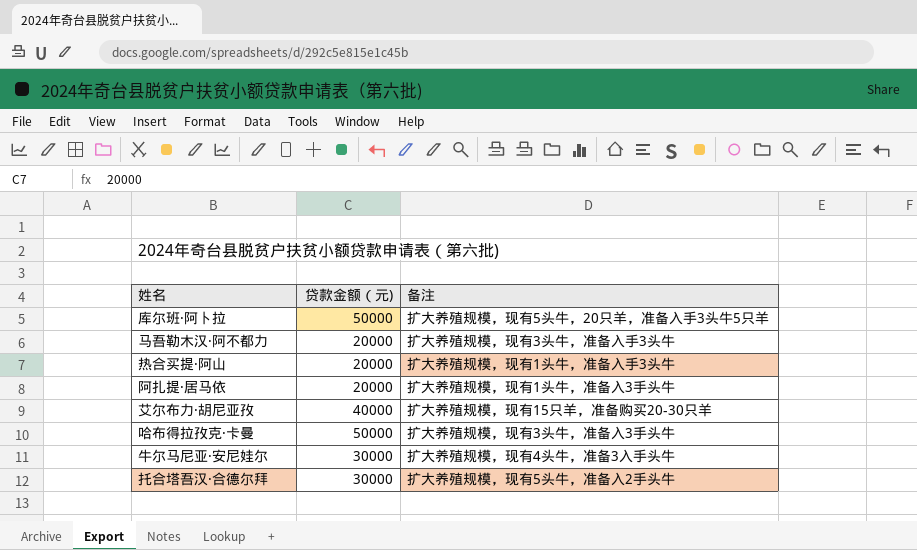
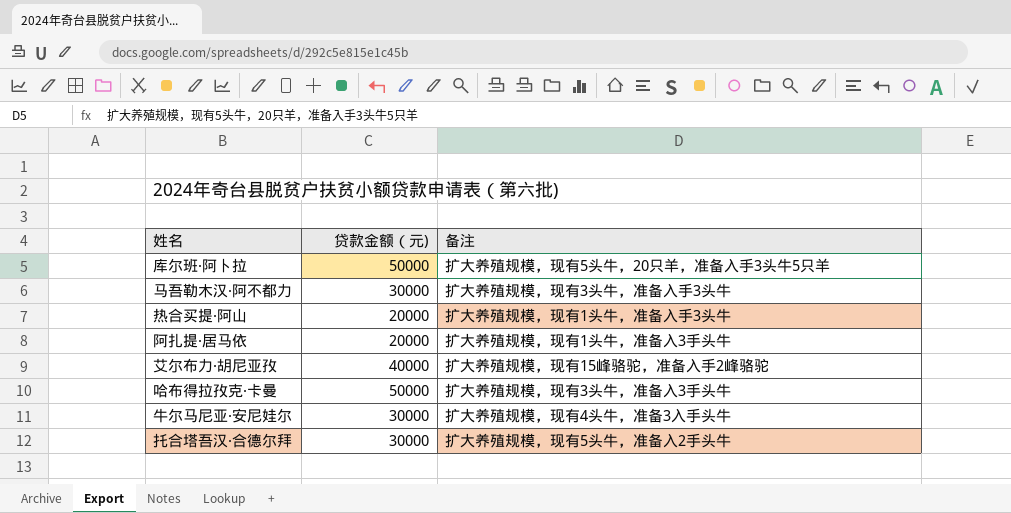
马吾勒木汉·阿不都力 | 贷款金额（元): 20000 -> 30000
艾尔布力·胡尼亚孜 | 备注: 扩大养殖规模，现有15只羊，准备购买20-30只羊 -> 扩大养殖规模，现有15峰骆驼，准备入手2峰骆驼

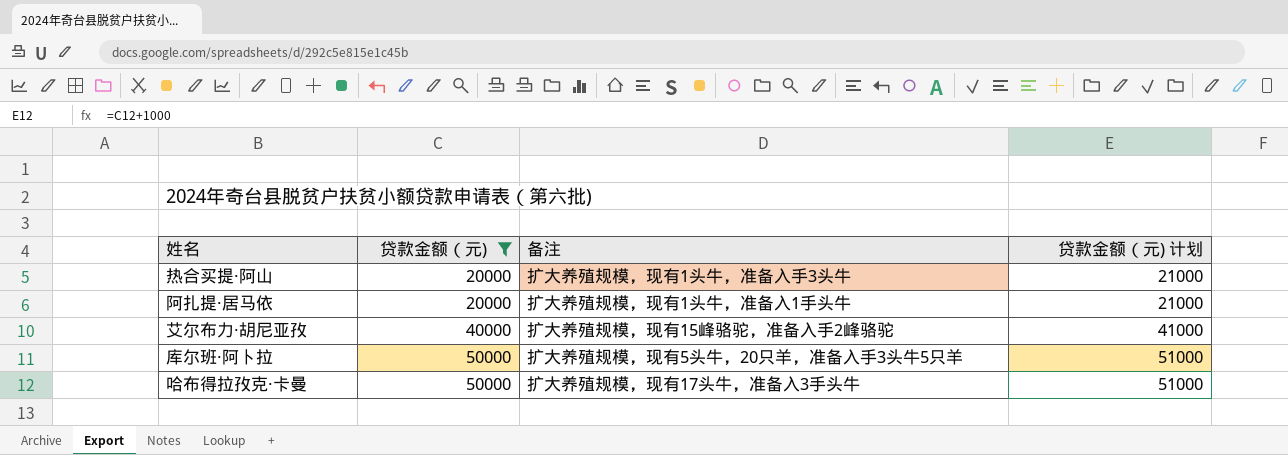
filter: none -> 贷款金额（元) != 30000
row order: none -> 贷款金额（元) ascending
column 贷款金额（元) 计划 | formula: none -> [贷款金额（元)] + 1000
阿扎提·居马依 | 备注: 扩大养殖规模，现有1头牛，准备入3手头牛 -> 扩大养殖规模，现有1头牛，准备入1手头牛
哈布得拉孜克·卡曼 | 备注: 扩大养殖规模，现有3头牛，准备入3手头牛 -> 扩大养殖规模，现有17头牛，准备入3手头牛

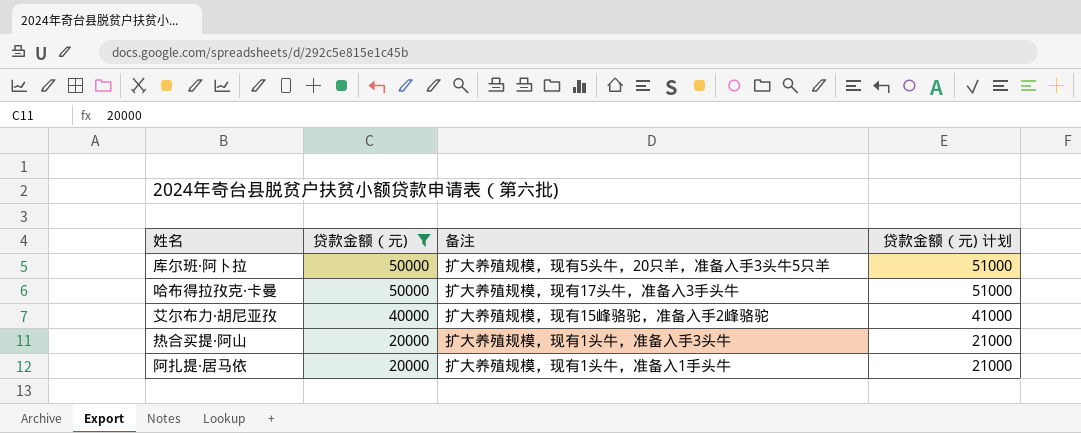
row order: 贷款金额（元) ascending -> 贷款金额（元) descending

